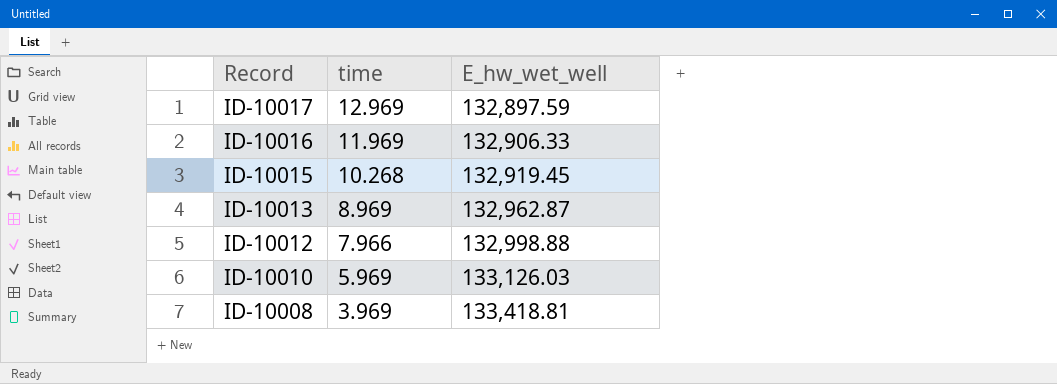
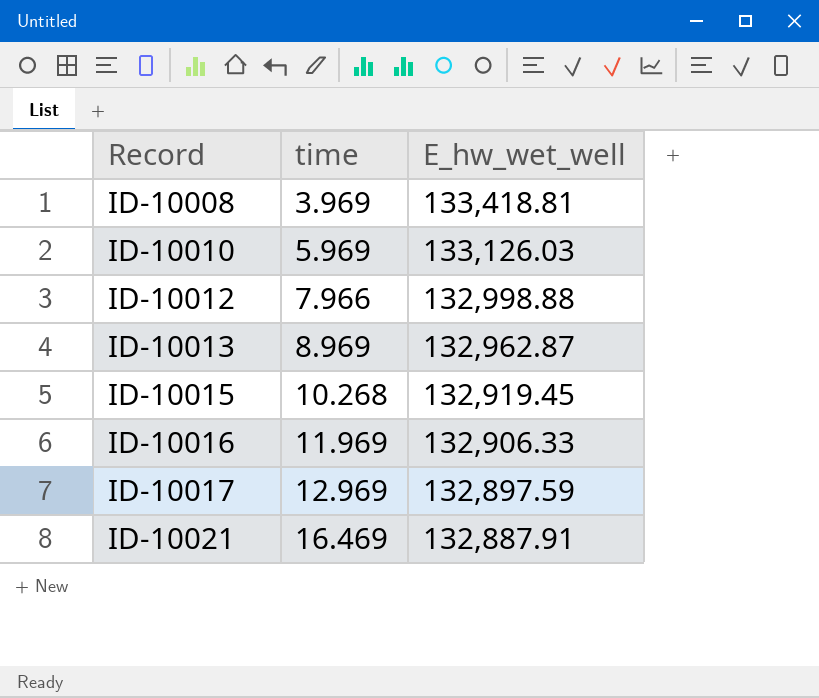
row order: Record descending -> Record ascending
row ID-10021: none -> 16.469 | 132,887.91

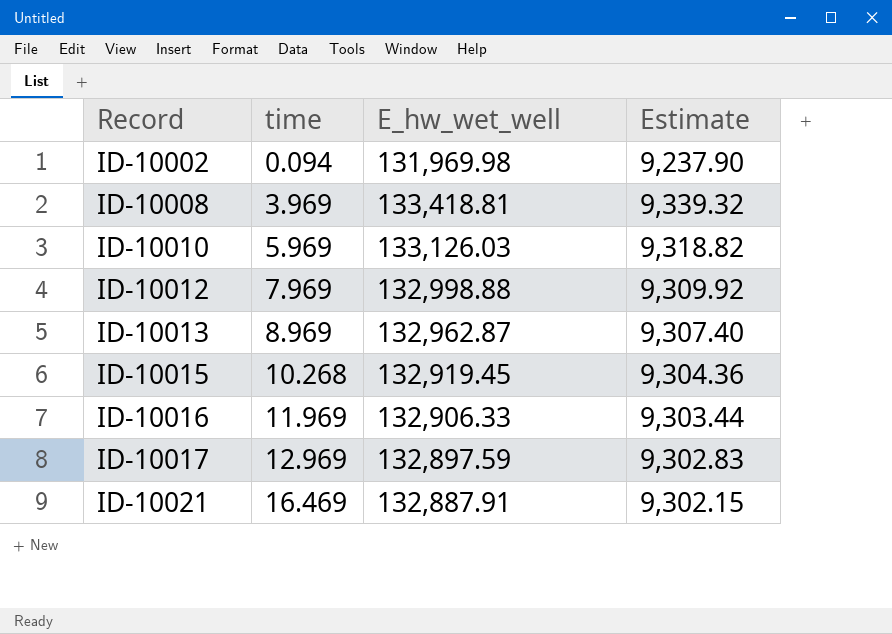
column Estimate | formula: none -> [E_hw_wet_well] * 0.07
row ID-10002: none -> 0.094 | 131,969.98 | 9,237.90
ID-10012 | time: 7.966 -> 7.969

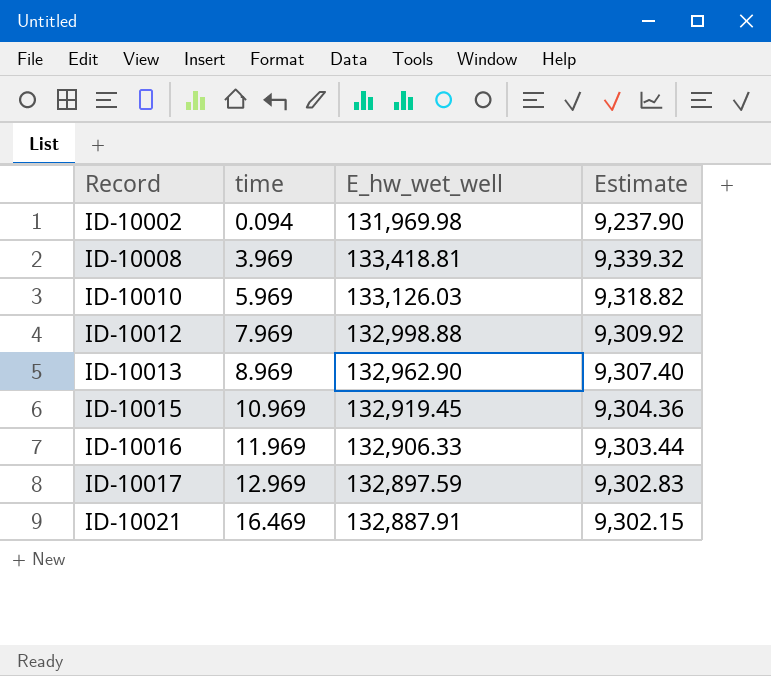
ID-10013 | E_hw_wet_well: 132,962.87 -> 132,962.90
ID-10015 | time: 10.268 -> 10.969

